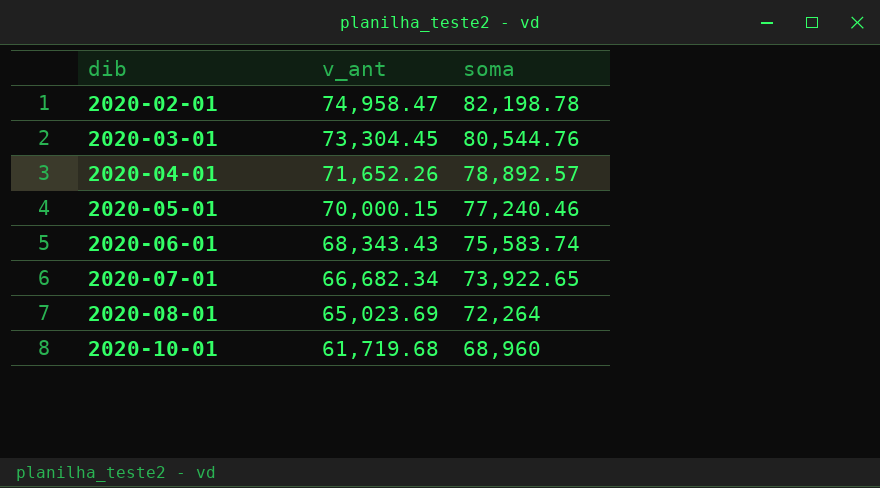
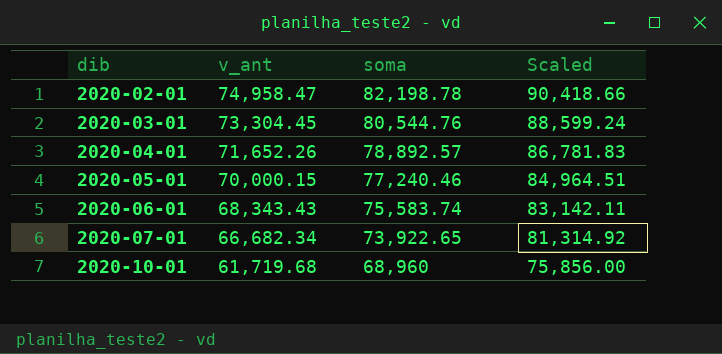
column Scaled | formula: none -> [soma] * 1.1
row 2020-08-01: 65,023.69 | 72,264 -> none

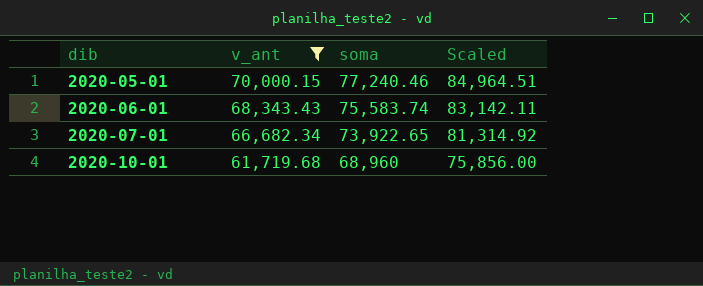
filter: none -> v_ant <= 70,000.15

